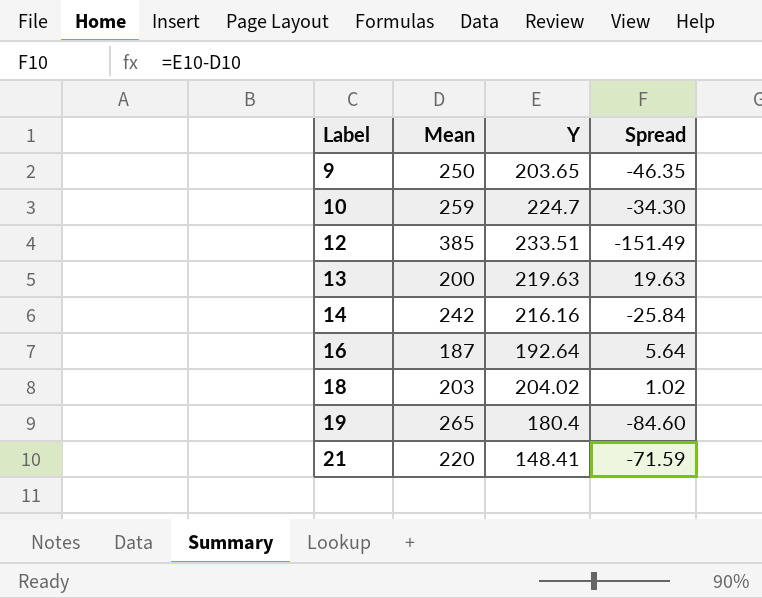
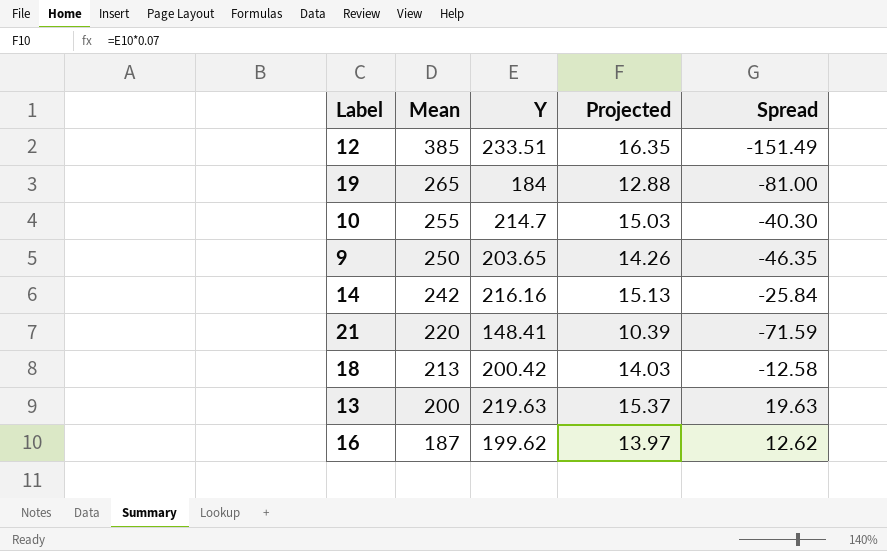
row order: Label ascending -> Mean descending
column Projected | formula: none -> [Y] * 0.07
19 | Y: 180.4 -> 184
19 | Spread: -84.60 -> -81.00
10 | Mean: 259 -> 255
10 | Y: 224.7 -> 214.7
10 | Spread: -34.30 -> -40.30
18 | Mean: 203 -> 213
18 | Y: 204.02 -> 200.42
18 | Spread: 1.02 -> -12.58
16 | Y: 192.64 -> 199.62
16 | Spread: 5.64 -> 12.62

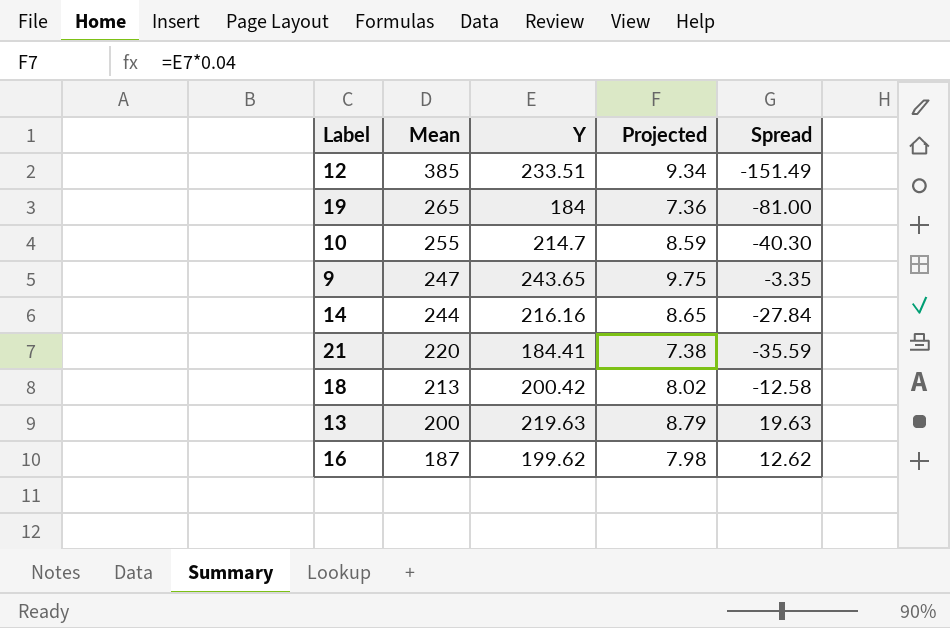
column Projected | formula: [Y] * 0.07 -> [Y] * 0.04
9 | Mean: 250 -> 247
9 | Y: 203.65 -> 243.65
9 | Spread: -46.35 -> -3.35
14 | Mean: 242 -> 244
14 | Spread: -25.84 -> -27.84
21 | Y: 148.41 -> 184.41
21 | Spread: -71.59 -> -35.59

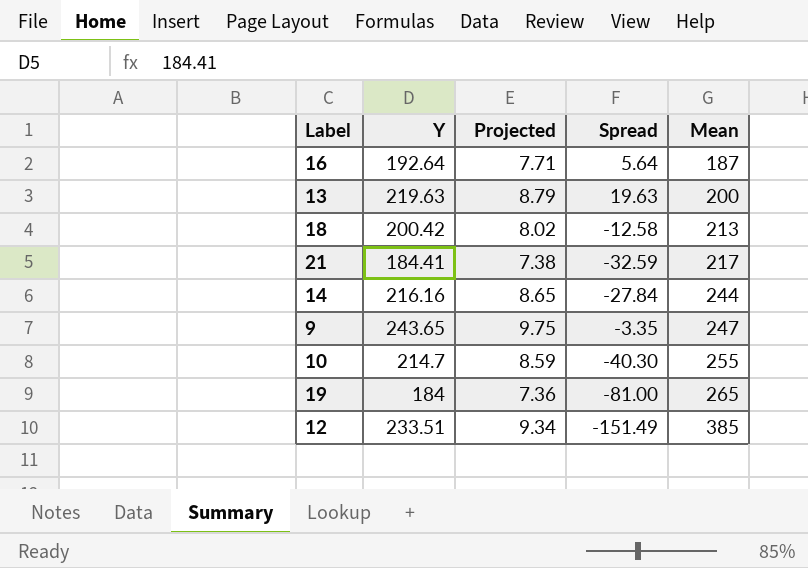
row order: Mean descending -> Mean ascending
column Mean | position: 2 -> 5
16 | Y: 199.62 -> 192.64
16 | Projected: 7.98 -> 7.71
16 | Spread: 12.62 -> 5.64
21 | Spread: -35.59 -> -32.59
21 | Mean: 220 -> 217

